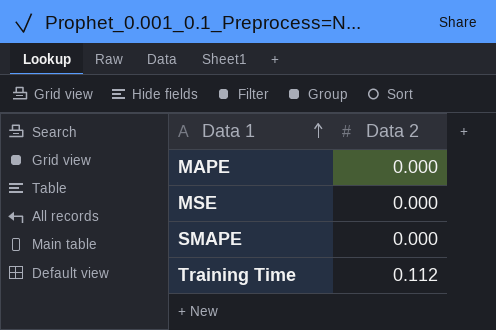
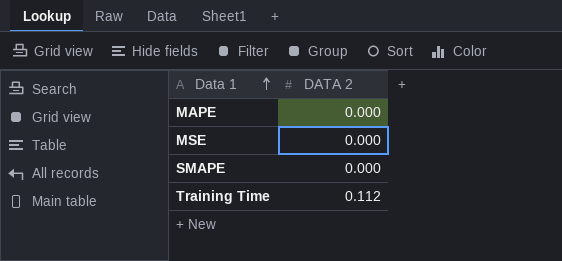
column name: Data 2 -> DATA 2

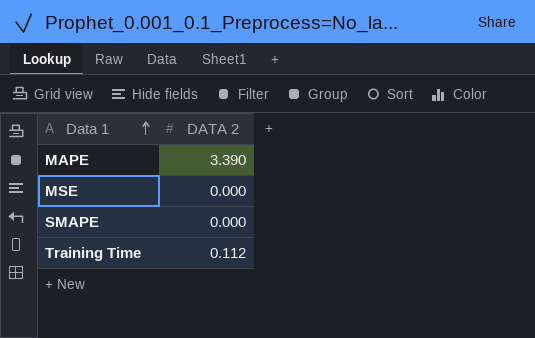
MAPE | DATA 2: 0.000 -> 3.390

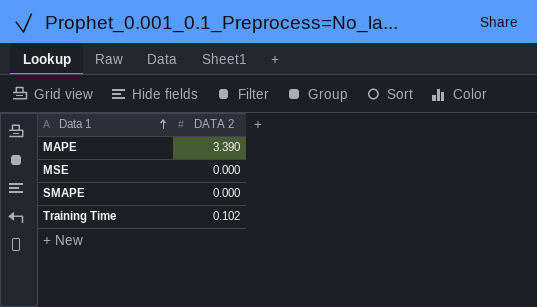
Training Time | DATA 2: 0.112 -> 0.102

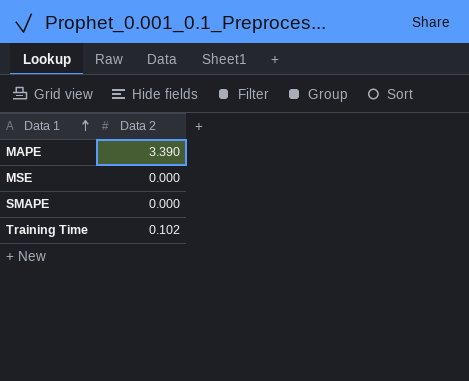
column name: DATA 2 -> Data 2

